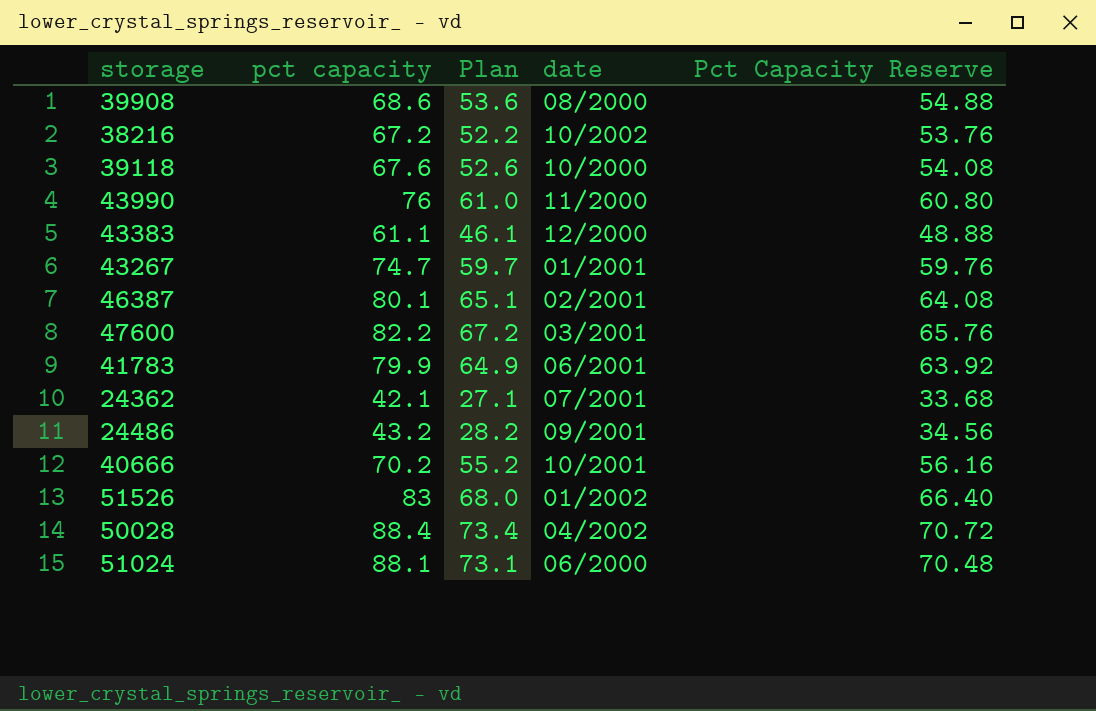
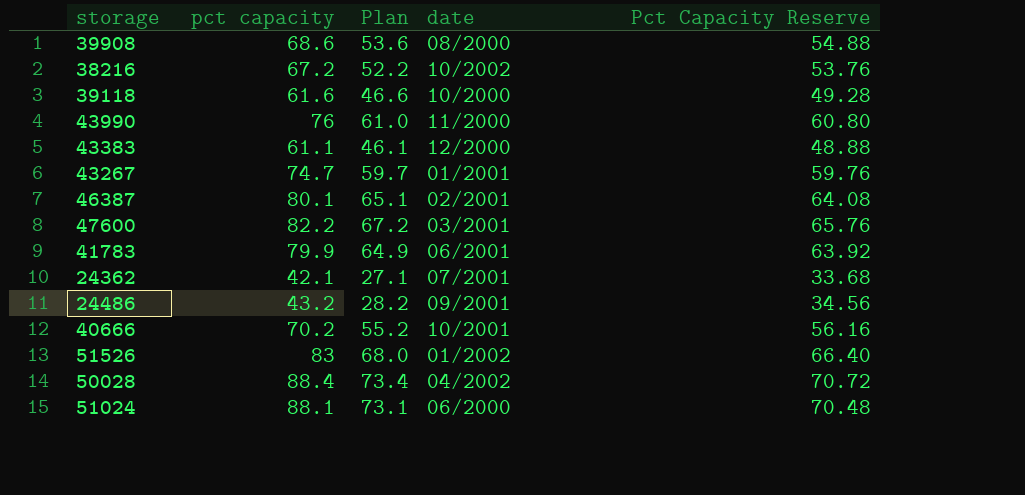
39118 | pct capacity: 67.6 -> 61.6
39118 | Plan: 52.6 -> 46.6
39118 | Pct Capacity Reserve: 54.08 -> 49.28

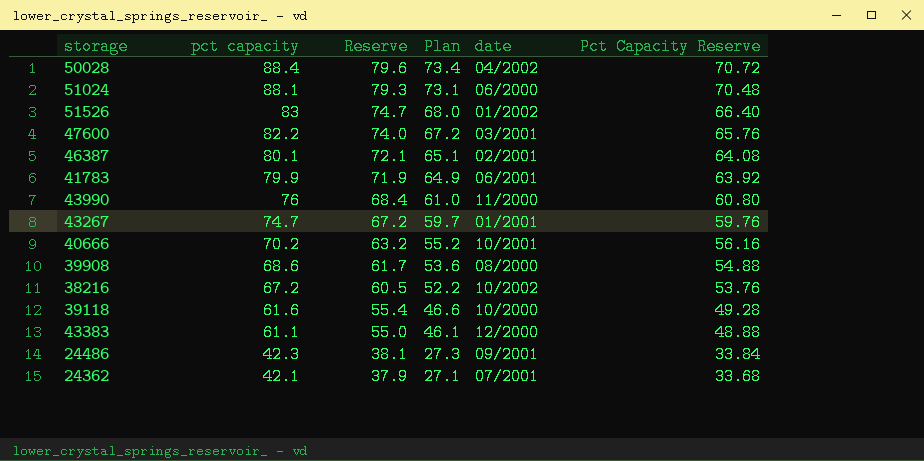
row order: none -> pct capacity descending
column Reserve | formula: none -> [pct capacity] * 0.9
24486 | pct capacity: 43.2 -> 42.3
24486 | Plan: 28.2 -> 27.3
24486 | Pct Capacity Reserve: 34.56 -> 33.84

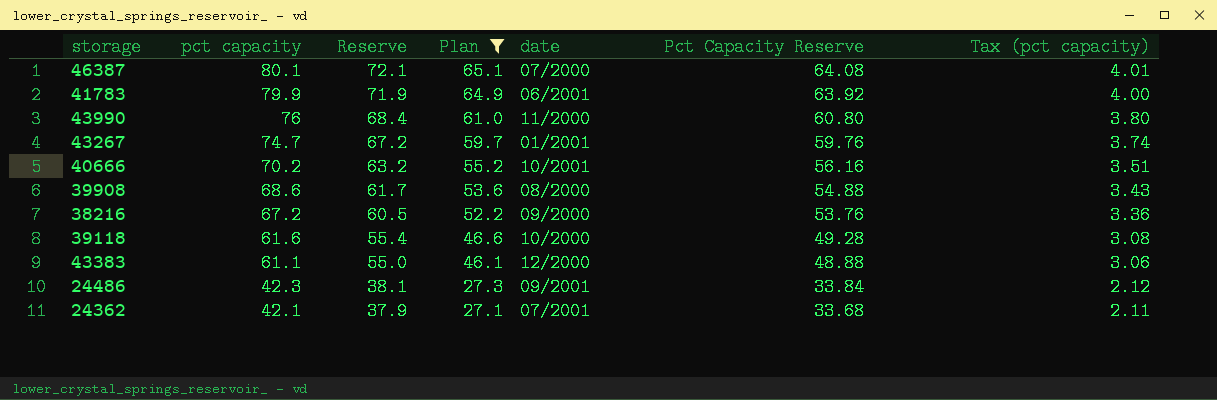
filter: none -> Plan <= 65.1
column Tax (pct capacity) | formula: none -> [pct capacity] * 0.05
46387 | date: 02/2001 -> 07/2000
38216 | date: 10/2002 -> 09/2000

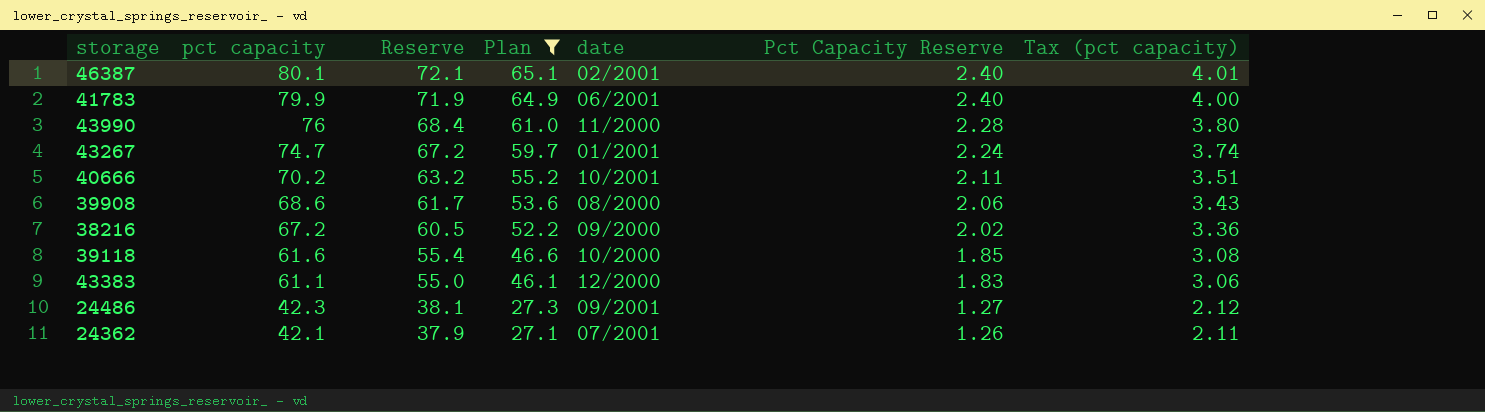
column Pct Capacity Reserve | formula: [pct capacity] * 0.8 -> [pct capacity] * 0.03
46387 | date: 07/2000 -> 02/2001

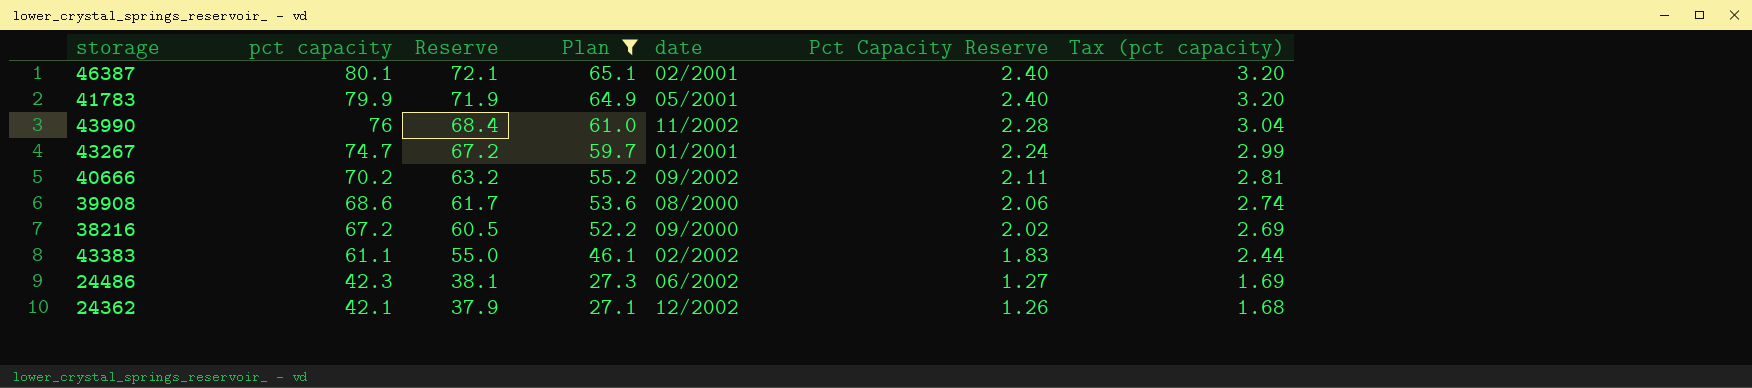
column Tax (pct capacity) | formula: [pct capacity] * 0.05 -> [pct capacity] * 0.04
row 39118: 61.6 | 55.4 | 46.6 | 10/2000 | 1.85 | 3.08 -> none
41783 | date: 06/2001 -> 05/2001
43990 | date: 11/2000 -> 11/2002
40666 | date: 10/2001 -> 09/2002
43383 | date: 12/2000 -> 02/2002
24486 | date: 09/2001 -> 06/2002
24362 | date: 07/2001 -> 12/2002

